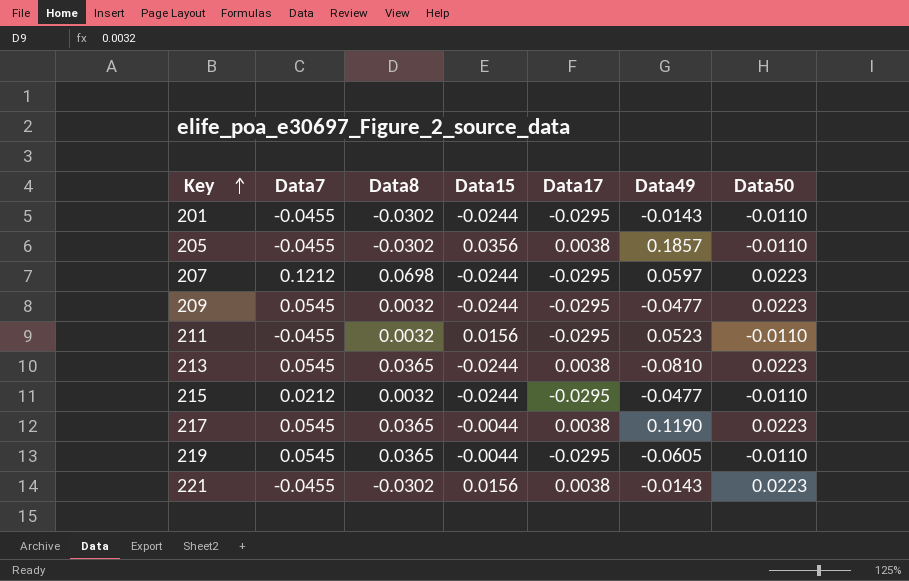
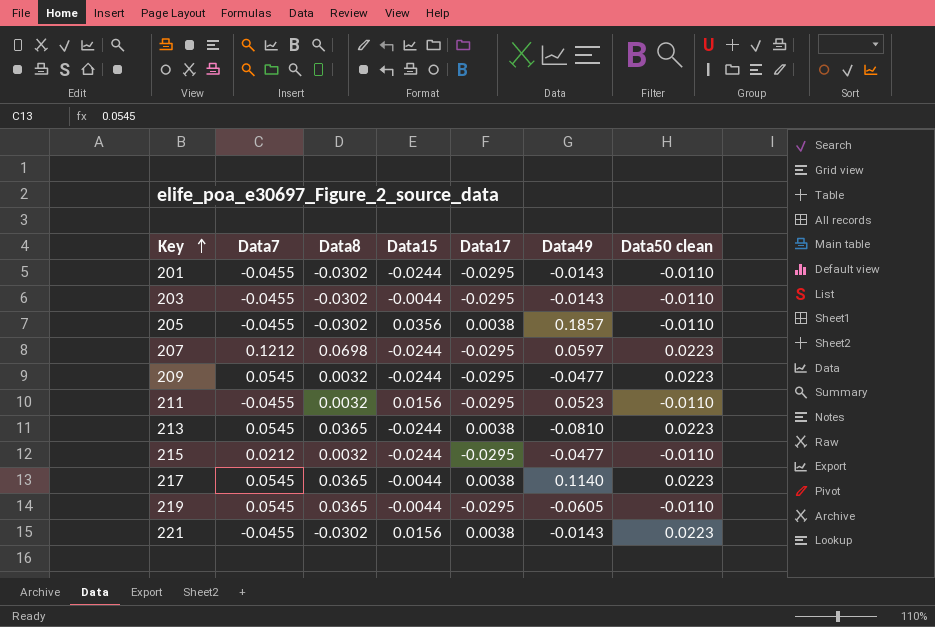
column name: Data50 -> Data50 clean
row 203: none -> -0.0455 | -0.0302 | -0.0044 | -0.0295 | -0.0143 | -0.0110
217 | Data49: 0.1190 -> 0.1140

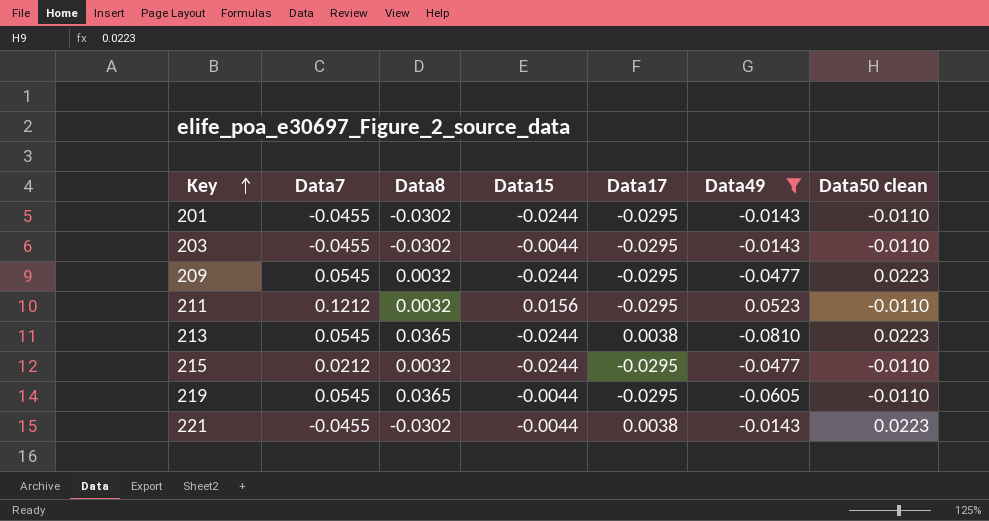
filter: none -> Data49 <= 0.0523
211 | Data7: -0.0455 -> 0.1212
221 | Data15: 0.0156 -> -0.0044

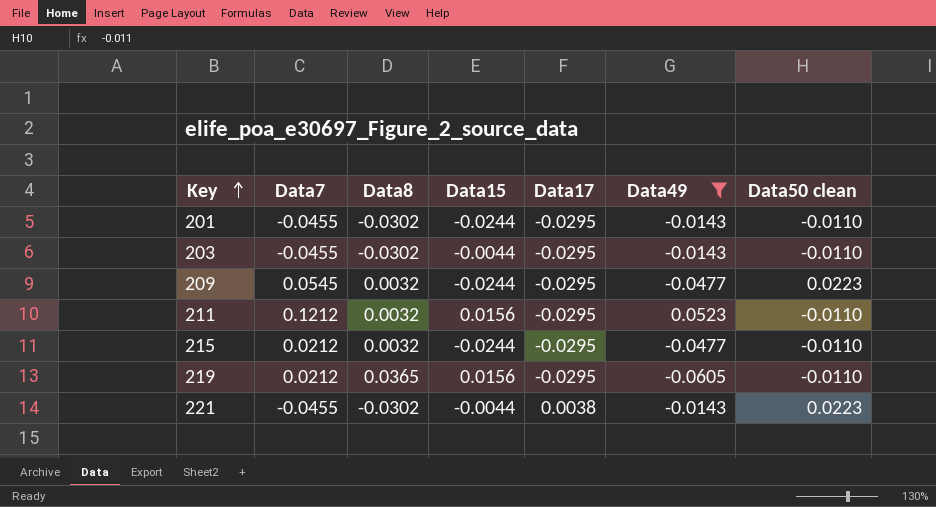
row 213: 0.0545 | 0.0365 | -0.0244 | 0.0038 | -0.0810 | 0.0223 -> none
219 | Data7: 0.0545 -> 0.0212
219 | Data15: -0.0044 -> 0.0156

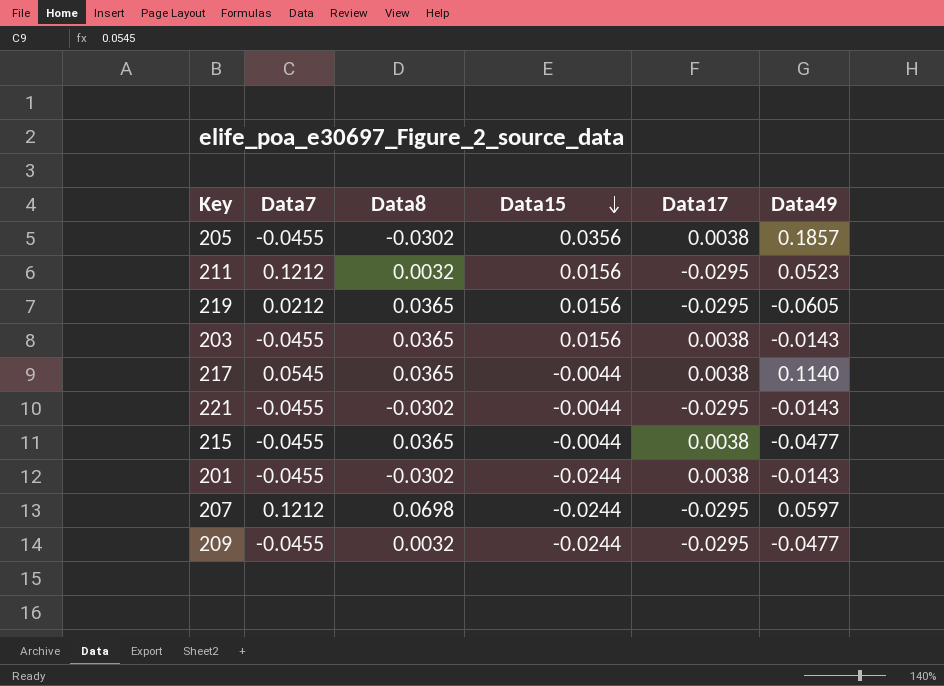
filter: Data49 <= 0.0523 -> none
row order: Key ascending -> Data15 descending
column Data50 clean | position: 7 -> none
203 | Data8: -0.0302 -> 0.0365
203 | Data15: -0.0044 -> 0.0156
203 | Data17: -0.0295 -> 0.0038
221 | Data17: 0.0038 -> -0.0295
215 | Data7: 0.0212 -> -0.0455
215 | Data8: 0.0032 -> 0.0365
215 | Data15: -0.0244 -> -0.0044
215 | Data17: -0.0295 -> 0.0038
201 | Data17: -0.0295 -> 0.0038
209 | Data7: 0.0545 -> -0.0455

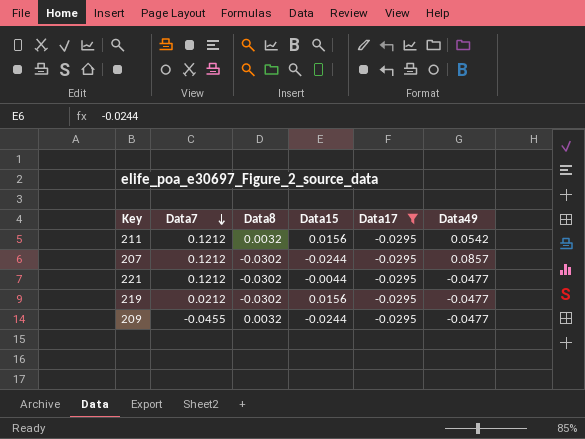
filter: none -> Data17 = -0.0295
row order: Data15 descending -> Data7 descending
211 | Data49: 0.0523 -> 0.0542
207 | Data8: 0.0698 -> -0.0302
207 | Data49: 0.0597 -> 0.0857
221 | Data7: -0.0455 -> 0.1212
221 | Data49: -0.0143 -> -0.0477
219 | Data8: 0.0365 -> -0.0302
219 | Data49: -0.0605 -> -0.0477

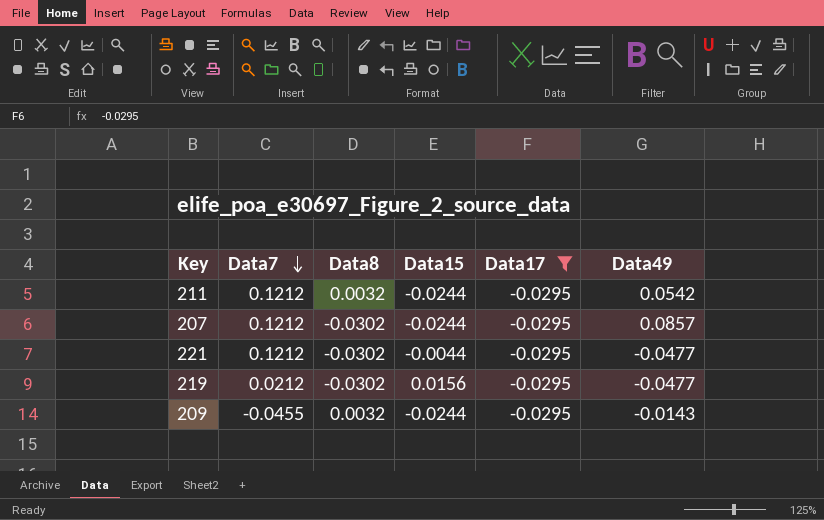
211 | Data15: 0.0156 -> -0.0244
209 | Data49: -0.0477 -> -0.0143

